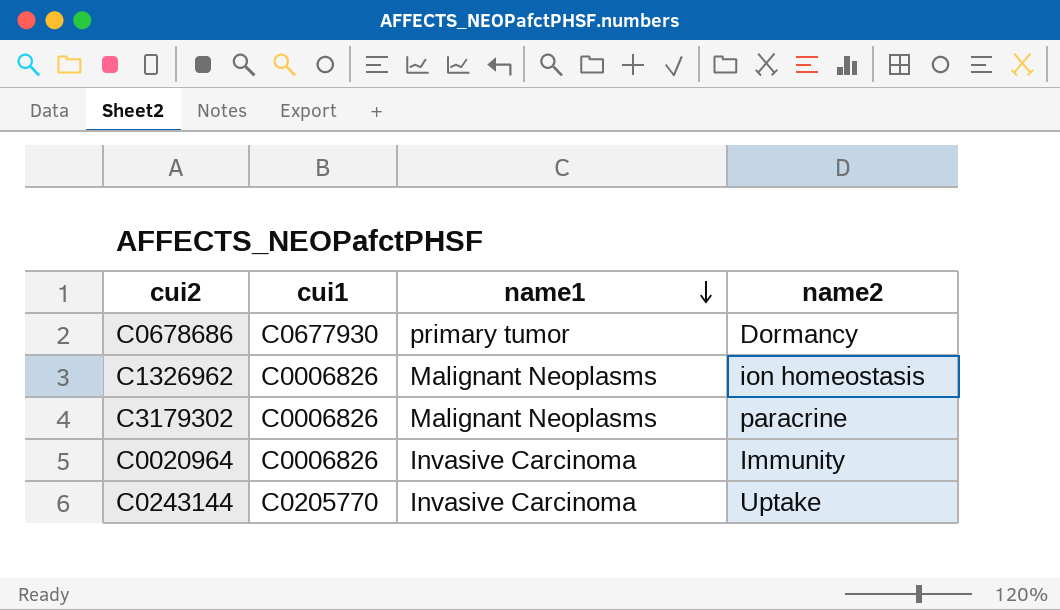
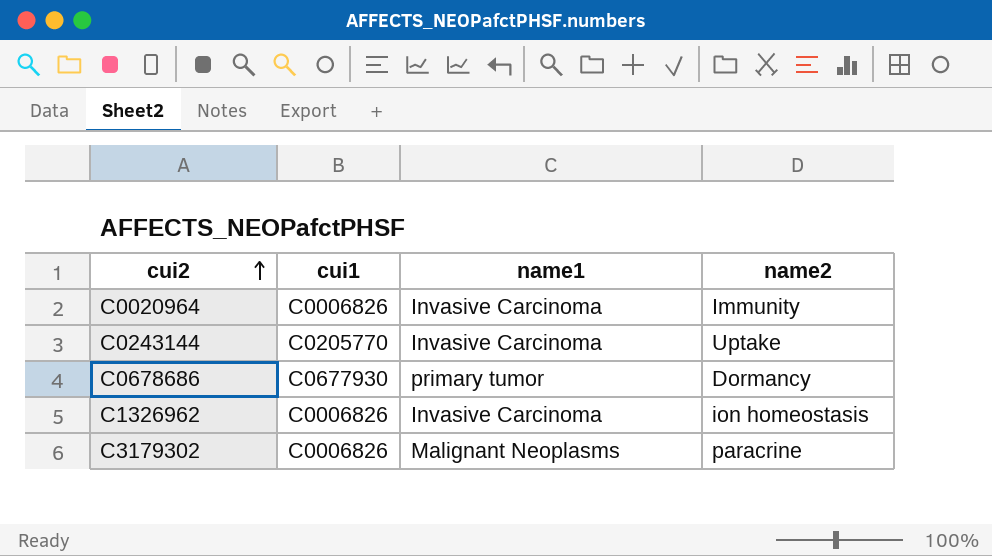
row order: name1 descending -> cui2 ascending
C1326962 | name1: Malignant Neoplasms -> Invasive Carcinoma

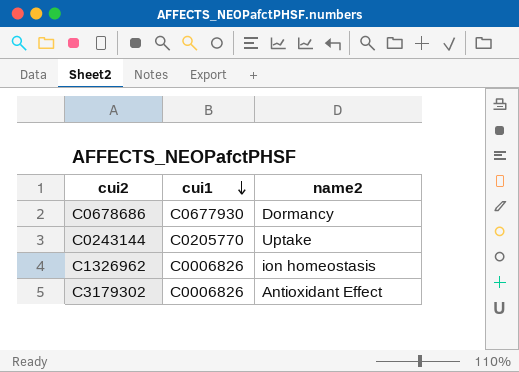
row order: cui2 ascending -> cui1 descending
column name1 | position: 3 -> none
row C0020964: C0006826 | Invasive Carcinoma | Immunity -> none
C3179302 | name2: paracrine -> Antioxidant Effect

